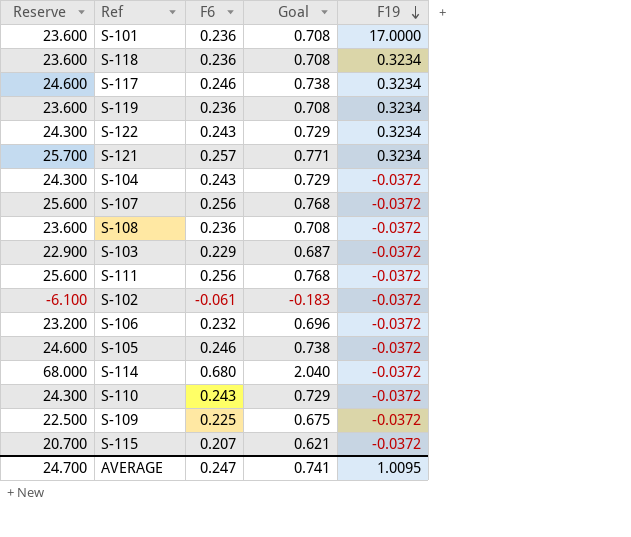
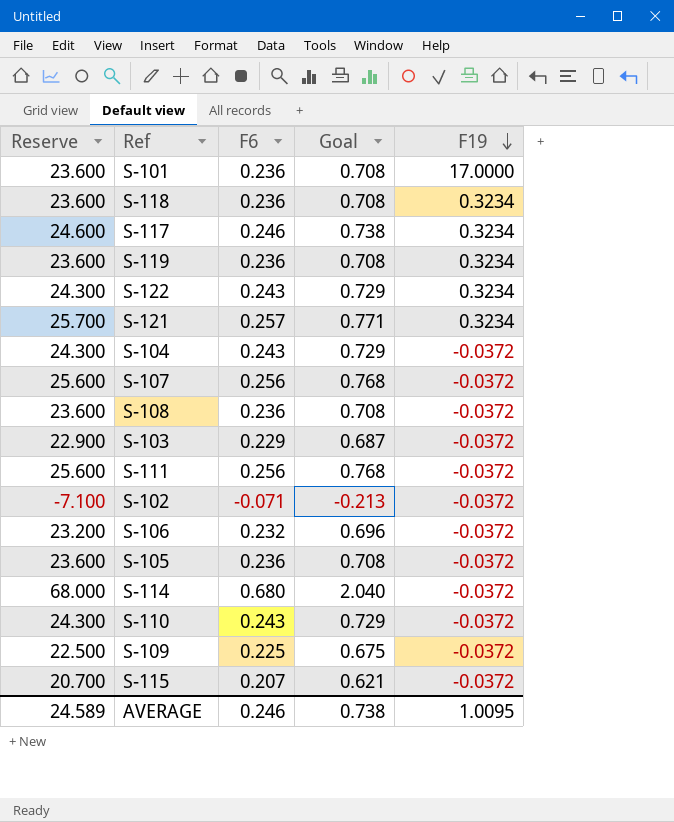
S-102 | Reserve: -6.100 -> -7.100
S-102 | F6: -0.061 -> -0.071
S-102 | Goal: -0.183 -> -0.213
S-105 | Reserve: 24.600 -> 23.600
S-105 | F6: 0.246 -> 0.236
S-105 | Goal: 0.738 -> 0.708
AVERAGE | Reserve: 24.700 -> 24.589
AVERAGE | F6: 0.247 -> 0.246
AVERAGE | Goal: 0.741 -> 0.738

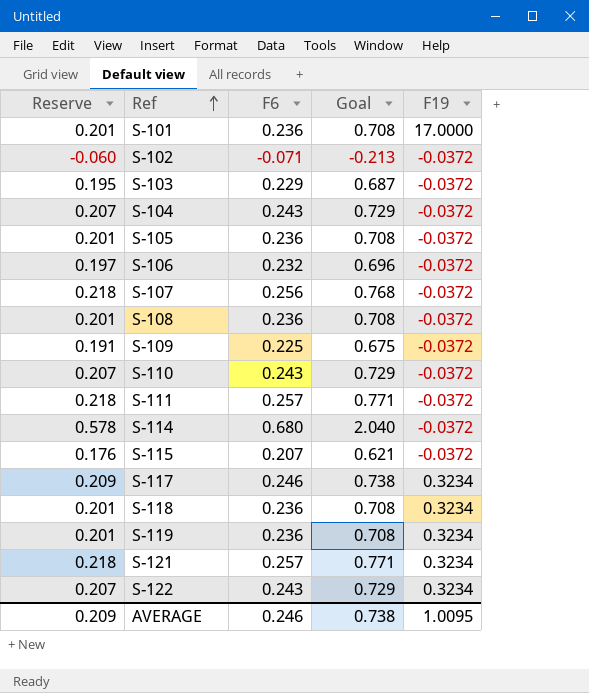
row order: F19 descending -> Ref ascending
column Reserve | formula: [F6] * 100 -> [F6] * 0.85
S-111 | F6: 0.256 -> 0.257
S-111 | Goal: 0.768 -> 0.771
AVERAGE | Reserve: 24.589 -> 0.209

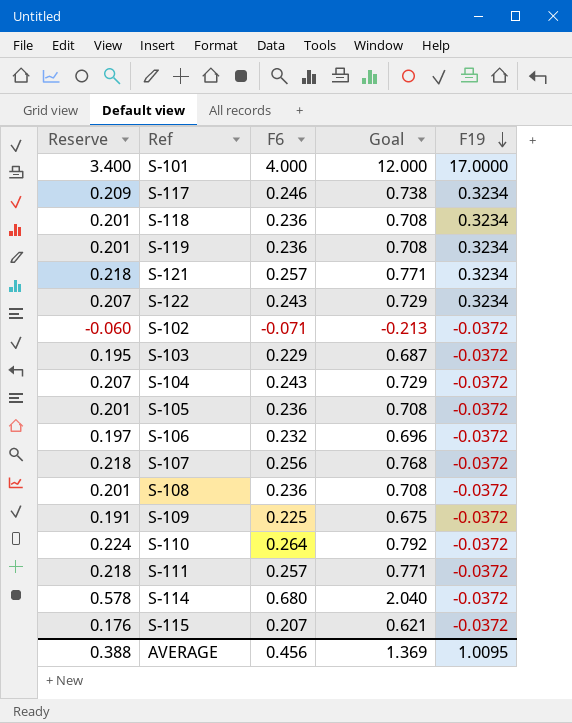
row order: Ref ascending -> F19 descending
S-101 | Reserve: 0.201 -> 3.400
S-101 | F6: 0.236 -> 4.000
S-101 | Goal: 0.708 -> 12.000
S-110 | Reserve: 0.207 -> 0.224
S-110 | F6: 0.243 -> 0.264
S-110 | Goal: 0.729 -> 0.792
AVERAGE | Reserve: 0.209 -> 0.388
AVERAGE | F6: 0.246 -> 0.456
AVERAGE | Goal: 0.738 -> 1.369

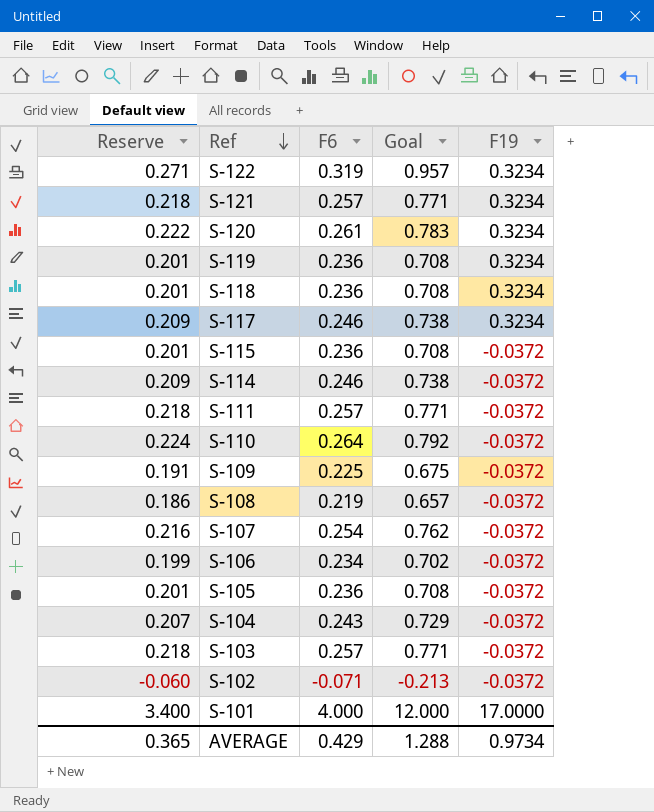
row order: F19 descending -> Ref descending
S-122 | Reserve: 0.207 -> 0.271
S-122 | F6: 0.243 -> 0.319
S-122 | Goal: 0.729 -> 0.957
row S-120: none -> 0.222 | 0.261 | 0.783 | 0.3234
S-115 | Reserve: 0.176 -> 0.201
S-115 | F6: 0.207 -> 0.236
S-115 | Goal: 0.621 -> 0.708
S-114 | Reserve: 0.578 -> 0.209
S-114 | F6: 0.680 -> 0.246
S-114 | Goal: 2.040 -> 0.738
S-108 | Reserve: 0.201 -> 0.186
S-108 | F6: 0.236 -> 0.219
S-108 | Goal: 0.708 -> 0.657
S-107 | Reserve: 0.218 -> 0.216
S-107 | F6: 0.256 -> 0.254
S-107 | Goal: 0.768 -> 0.762
S-106 | Reserve: 0.197 -> 0.199
S-106 | F6: 0.232 -> 0.234
S-106 | Goal: 0.696 -> 0.702
S-103 | Reserve: 0.195 -> 0.218
S-103 | F6: 0.229 -> 0.257
S-103 | Goal: 0.687 -> 0.771
AVERAGE | Reserve: 0.388 -> 0.365
AVERAGE | F6: 0.456 -> 0.429
AVERAGE | Goal: 1.369 -> 1.288
AVERAGE | F19: 1.0095 -> 0.9734

